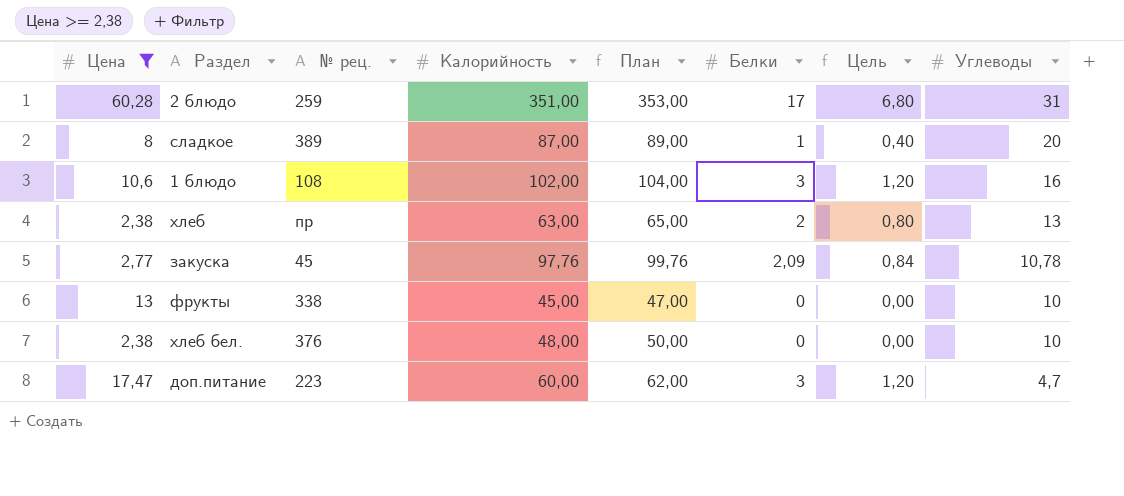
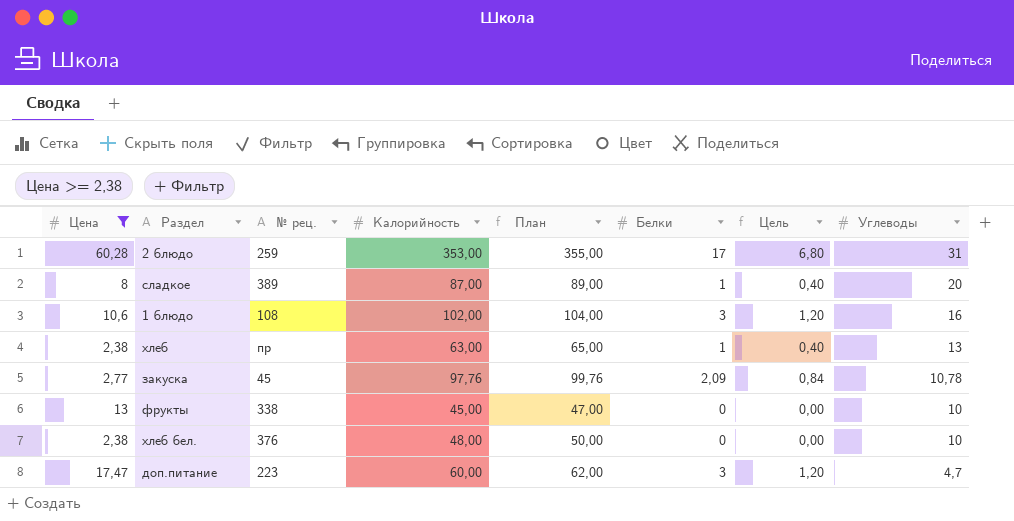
2 блюдо | Калорийность: 351,00 -> 353,00
2 блюдо | План: 353,00 -> 355,00
хлеб | Белки: 2 -> 1
хлеб | Цель: 0,80 -> 0,40

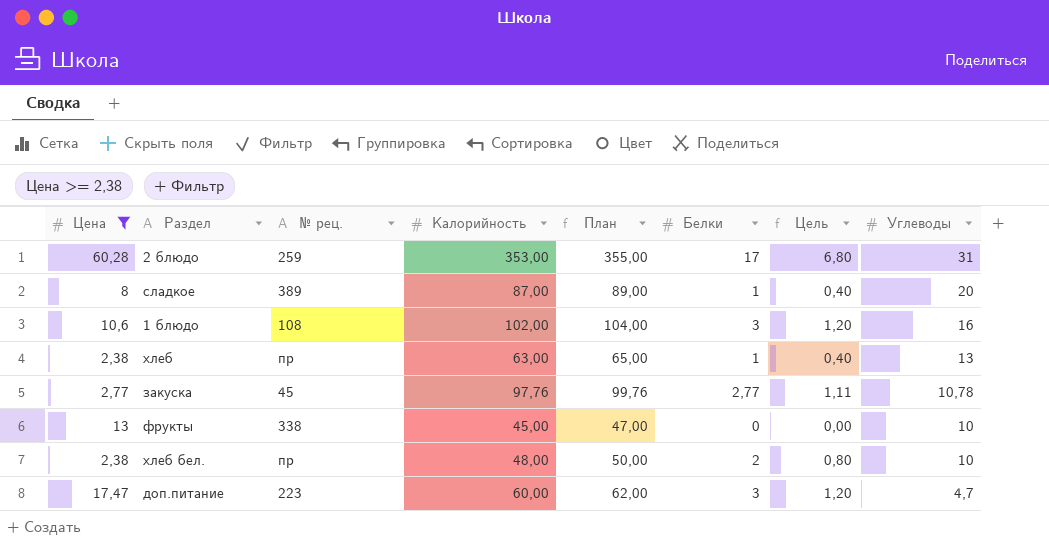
закуска | Белки: 2,09 -> 2,77
закуска | Цель: 0,84 -> 1,11
хлеб бел. | № рец.: 376 -> пр
хлеб бел. | Белки: 0 -> 2
хлеб бел. | Цель: 0,00 -> 0,80

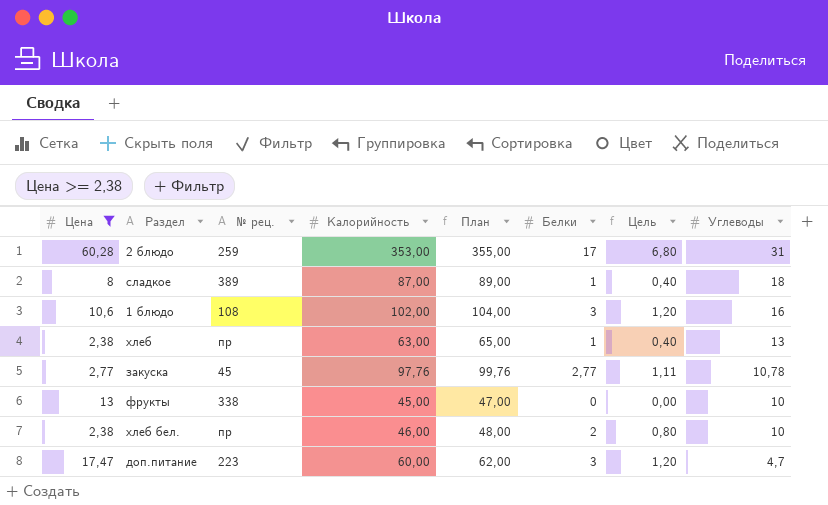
сладкое | Углеводы: 20 -> 18
хлеб бел. | Калорийность: 48,00 -> 46,00
хлеб бел. | План: 50,00 -> 48,00

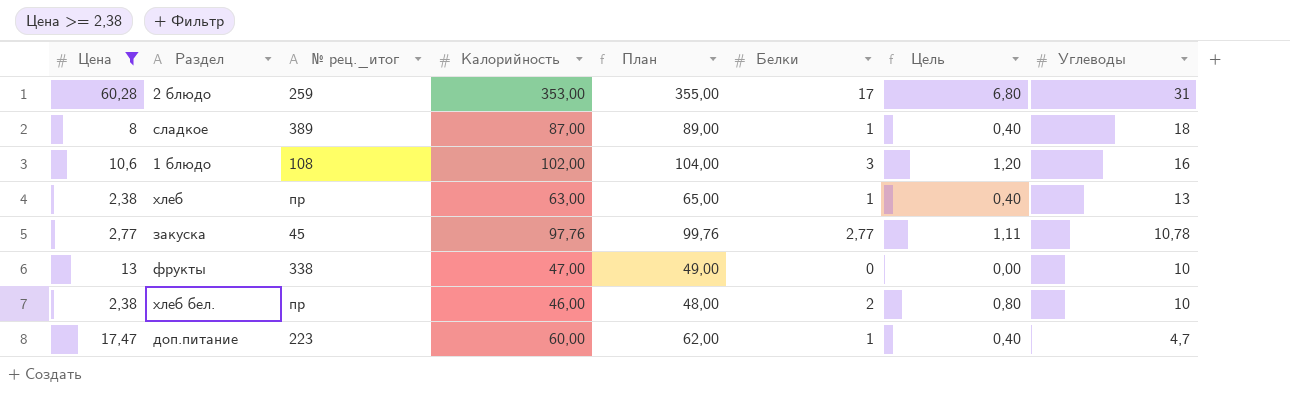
column name: № рец. -> № рец._итог
фрукты | Калорийность: 45,00 -> 47,00
фрукты | План: 47,00 -> 49,00
доп.питание | Белки: 3 -> 1
доп.питание | Цель: 1,20 -> 0,40

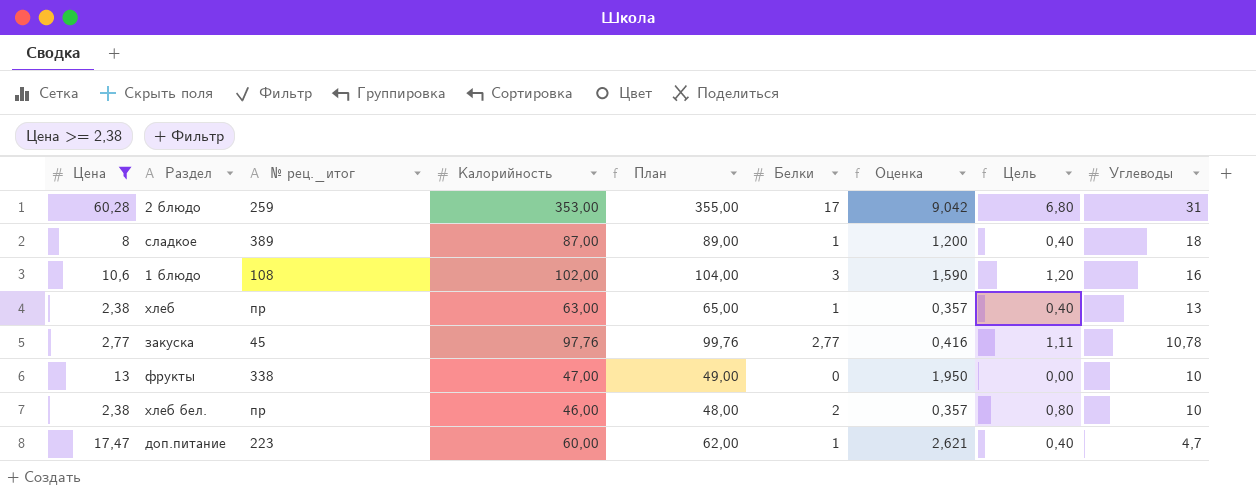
column Оценка | formula: none -> [Цена] * 0,15

